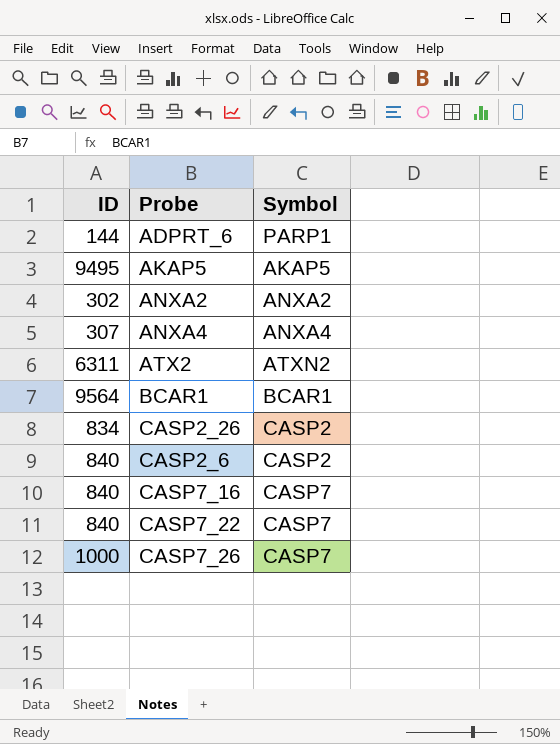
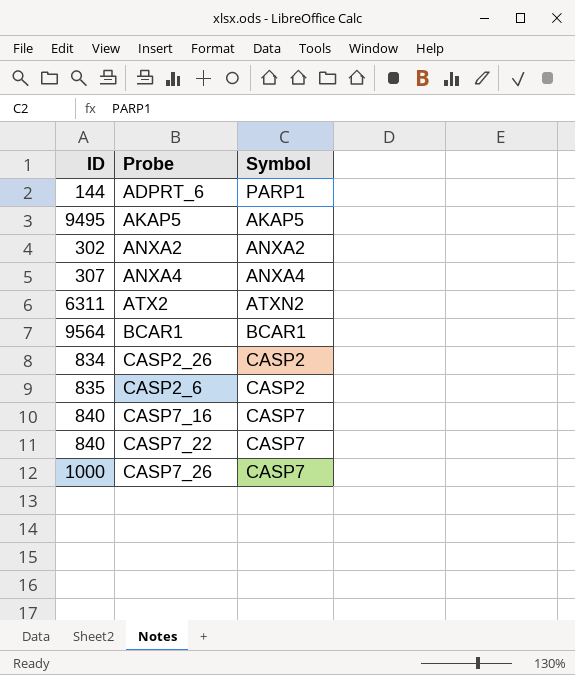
CASP2_6 | ID: 840 -> 835

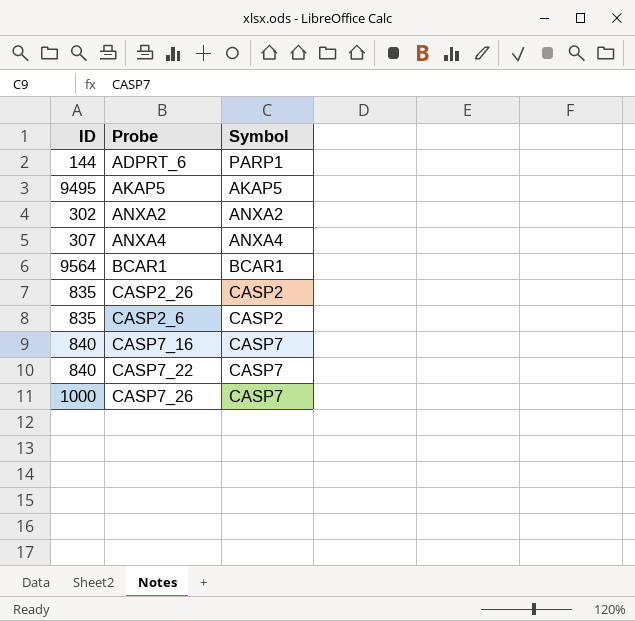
row ATX2: 6311 | ATXN2 -> none
CASP2_26 | ID: 834 -> 835

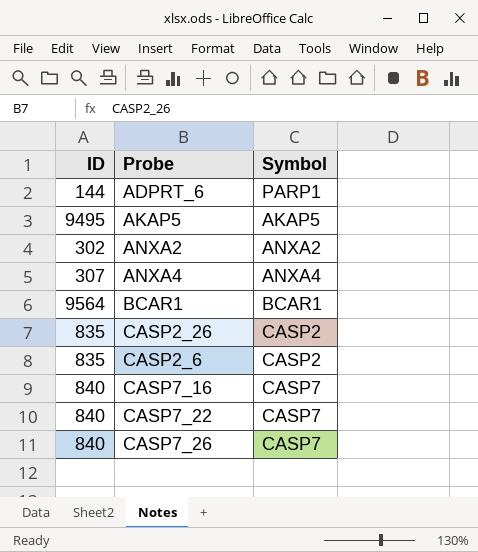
CASP7_26 | ID: 1000 -> 840

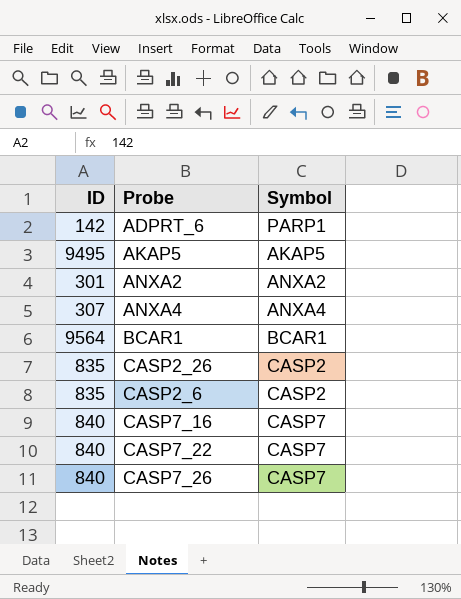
ADPRT_6 | ID: 144 -> 142
ANXA2 | ID: 302 -> 301

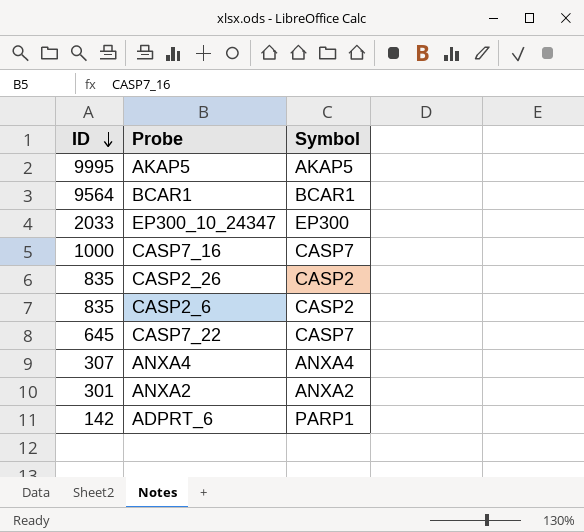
row order: none -> ID descending
row CASP7_26: 840 | CASP7 -> none
AKAP5 | ID: 9495 -> 9995
row EP300_10_24347: none -> 2033 | EP300
CASP7_16 | ID: 840 -> 1000
CASP7_22 | ID: 840 -> 645

